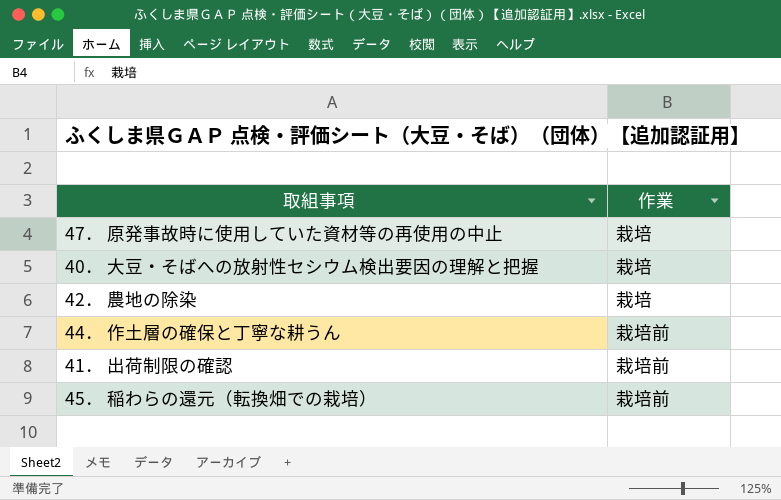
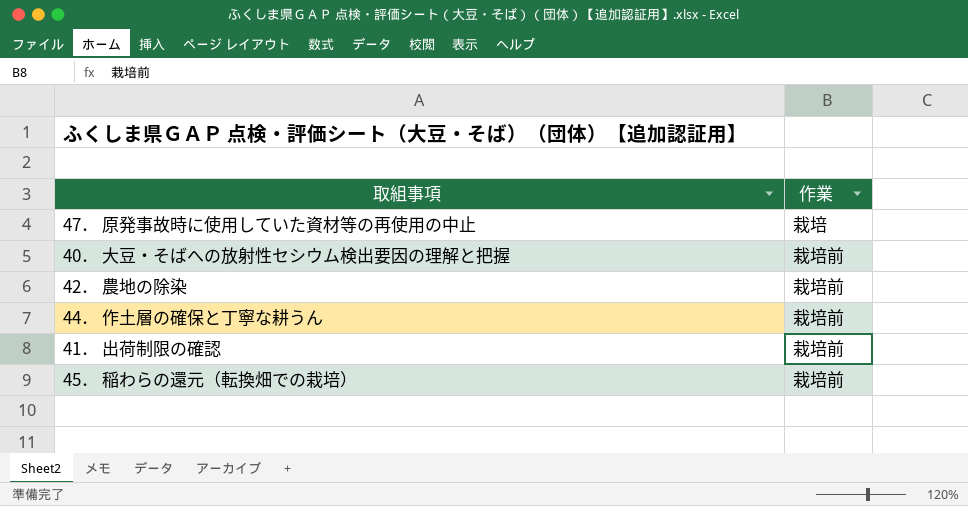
40． 大豆・そばへの放射性セシウム検出要因の理解と把握 | 作業: 栽培 -> 栽培前
42． 農地の除染 | 作業: 栽培 -> 栽培前

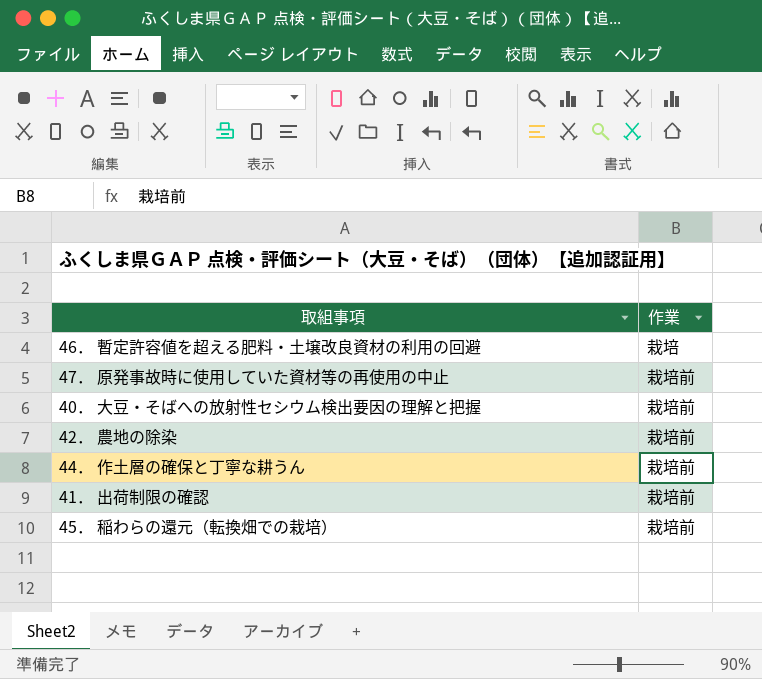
row 46． 暫定許容値を超える肥料・土壌改良資材の利用の回避: none -> 栽培
47． 原発事故時に使用していた資材等の再使用の中止 | 作業: 栽培 -> 栽培前

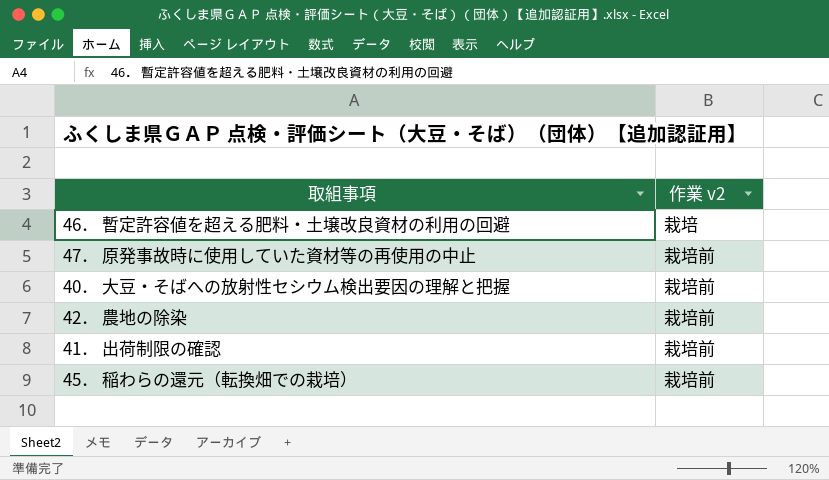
column name: 作業 -> 作業 v2
row 44． 作土層の確保と丁寧な耕うん: 栽培前 -> none

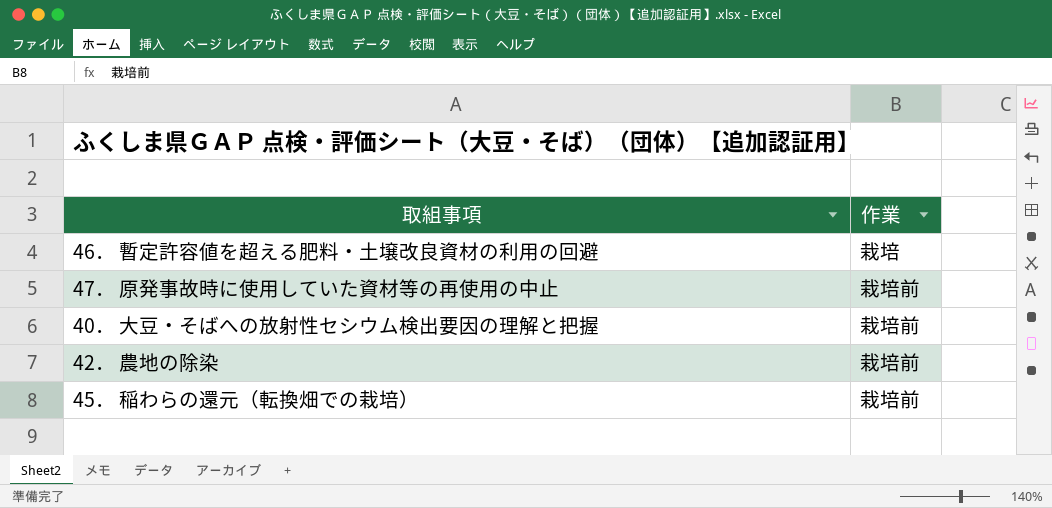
column name: 作業 v2 -> 作業
row 41． 出荷制限の確認: 栽培前 -> none

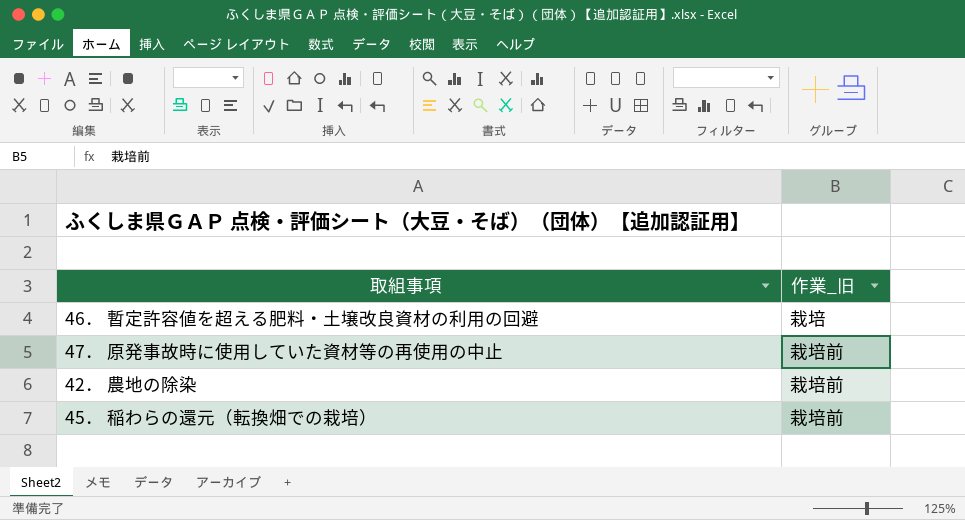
column name: 作業 -> 作業_旧
row 40． 大豆・そばへの放射性セシウム検出要因の理解と把握: 栽培前 -> none

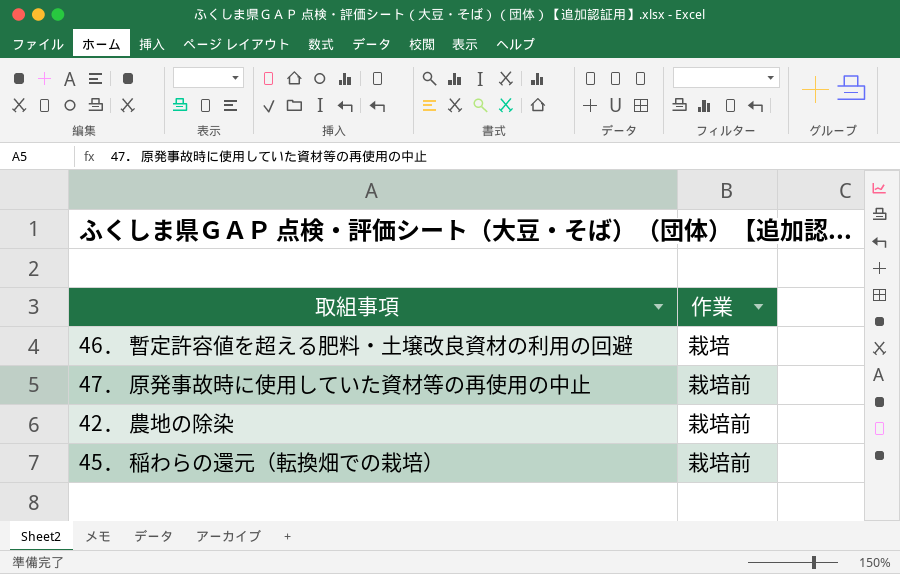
column name: 作業_旧 -> 作業

